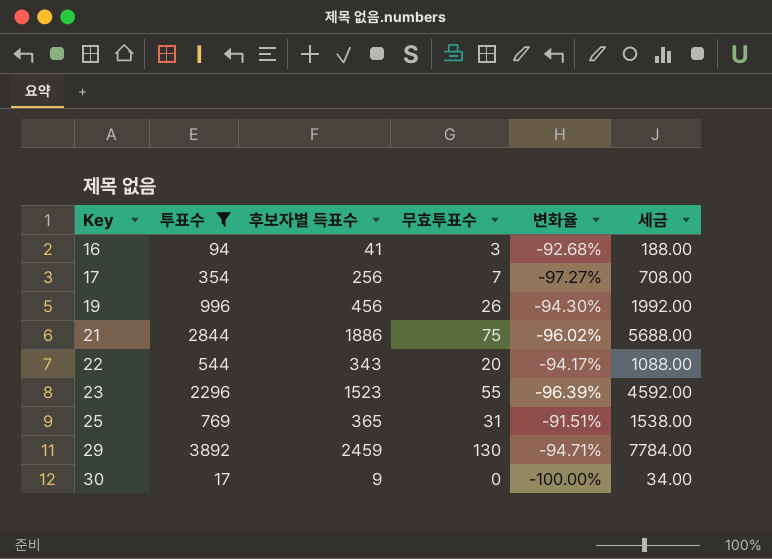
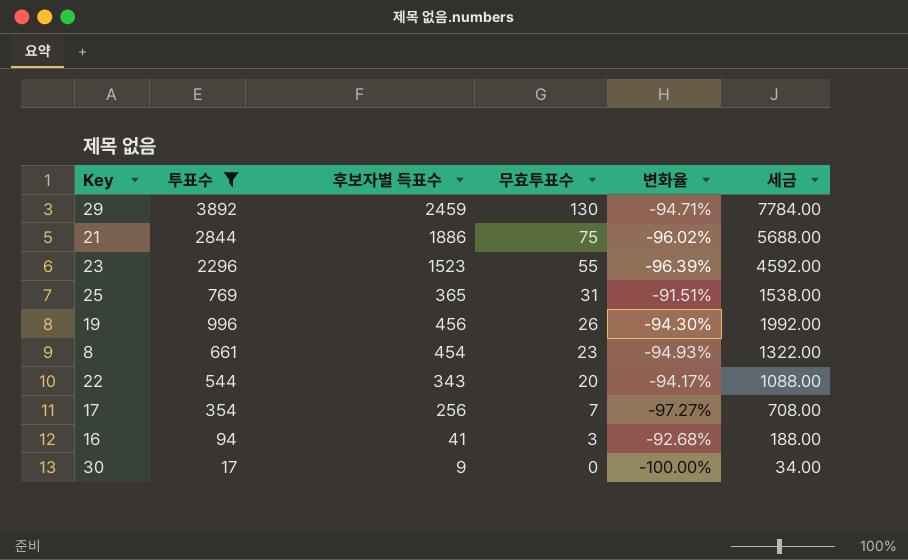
row order: Key ascending -> 무효투표수 descending
row 8: none -> 661 | 454 | 23 | -94.93% | 1322.00

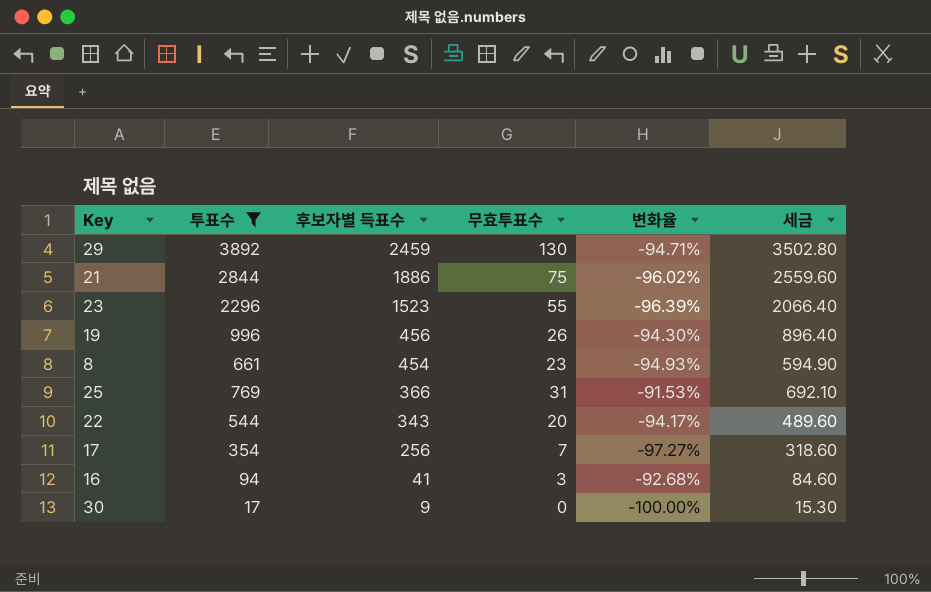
row order: 무효투표수 descending -> 후보자별 득표수 descending
column 세금 | formula: [투표수] * 2 -> [투표수] * 0.9
25 | 후보자별 득표수: 365 -> 366
25 | 변화율: -91.51% -> -91.53%

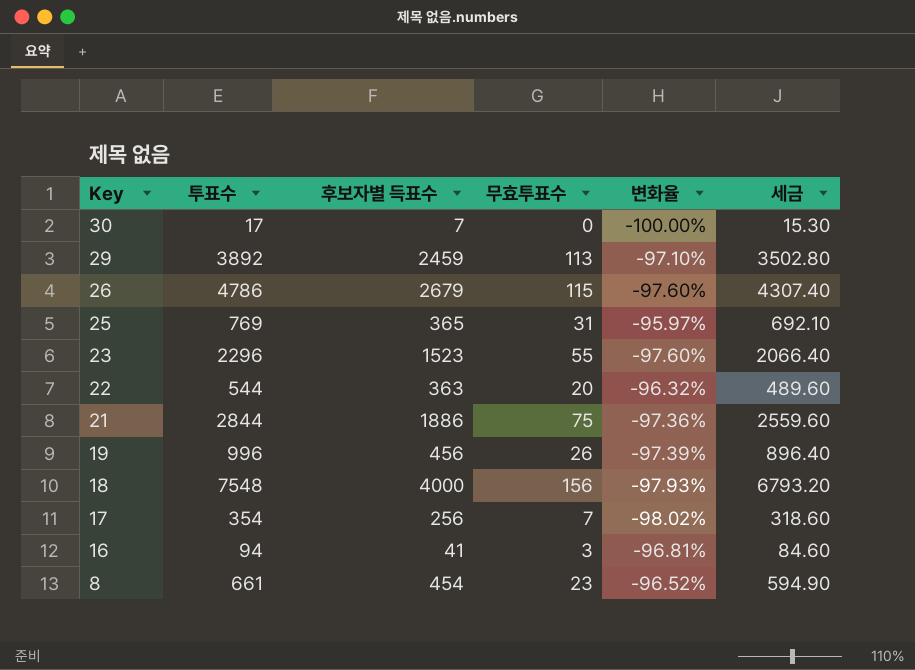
filter: 투표수 <= 3892 -> none
row order: 후보자별 득표수 descending -> Key descending
column 변화율 | formula: ([무효투표수] - [후보자별 득표수]) / [후보자별 득표수] -> ([무효투표수] - [투표수]) / [투표수]
30 | 후보자별 득표수: 9 -> 7
29 | 무효투표수: 130 -> 113
25 | 후보자별 득표수: 366 -> 365
22 | 후보자별 득표수: 343 -> 363

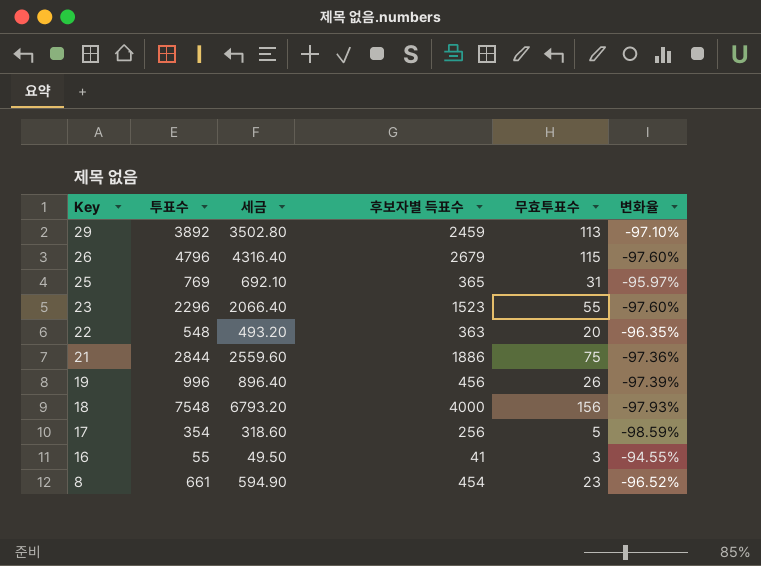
column 세금 | position: 6 -> 3
row 30: 17 | 7 | 0 | -100.00% | 15.30 -> none
26 | 투표수: 4786 -> 4796
26 | 세금: 4307.40 -> 4316.40
22 | 투표수: 544 -> 548
22 | 세금: 489.60 -> 493.20
22 | 변화율: -96.32% -> -96.35%
17 | 무효투표수: 7 -> 5
17 | 변화율: -98.02% -> -98.59%
16 | 투표수: 94 -> 55
16 | 세금: 84.60 -> 49.50
16 | 변화율: -96.81% -> -94.55%

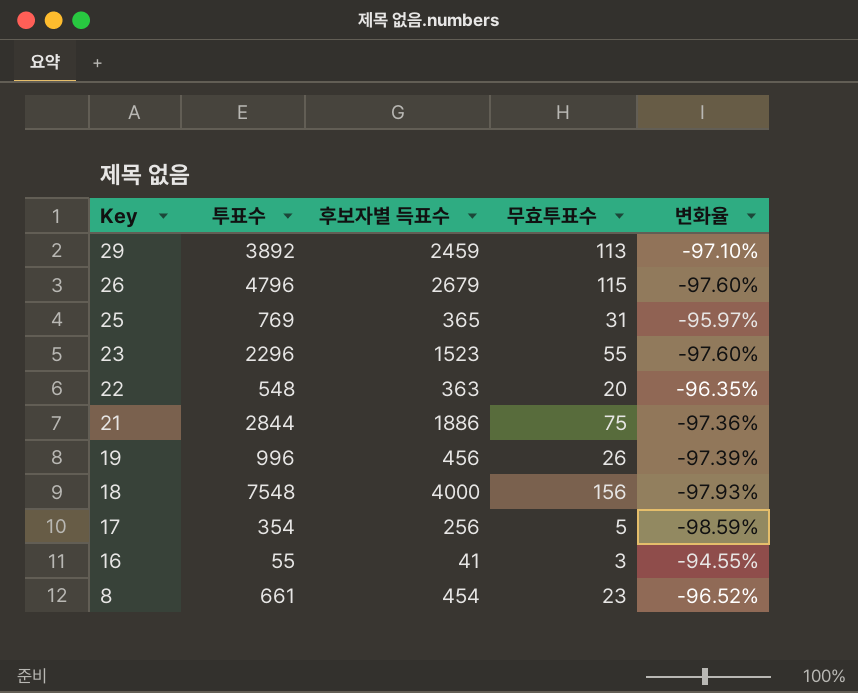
column 세금 | formula: [투표수] * 0.9 -> none

